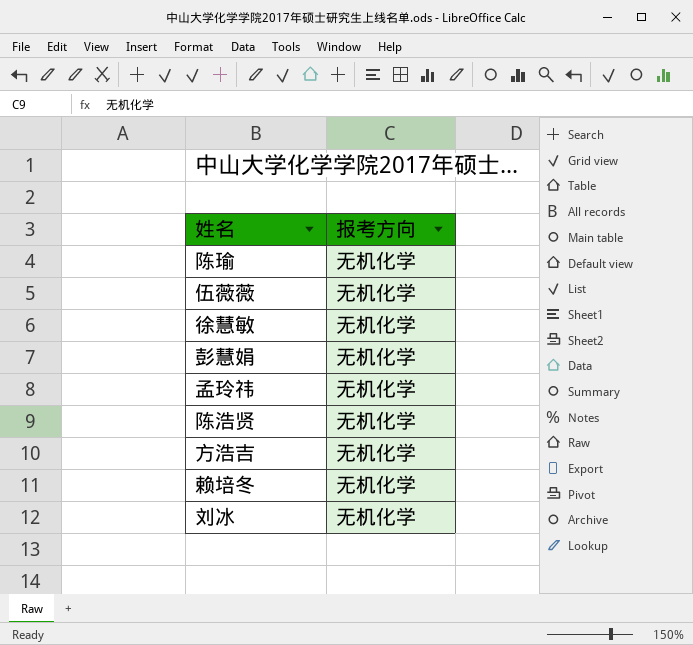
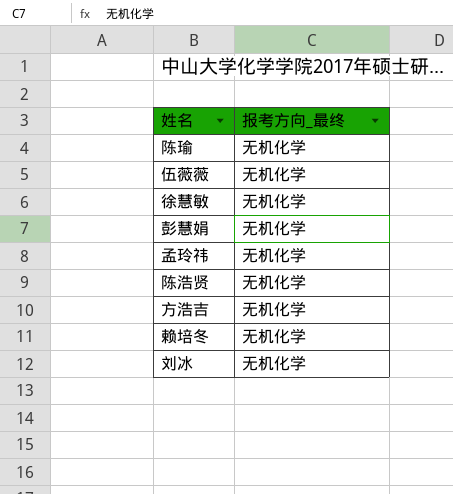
column name: 报考方向 -> 报考方向_最终

